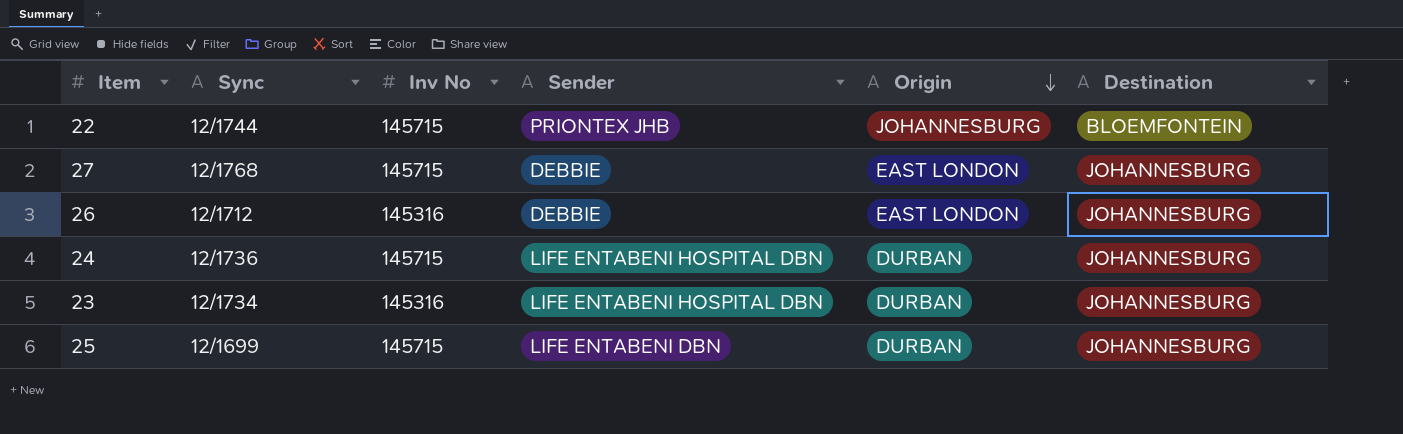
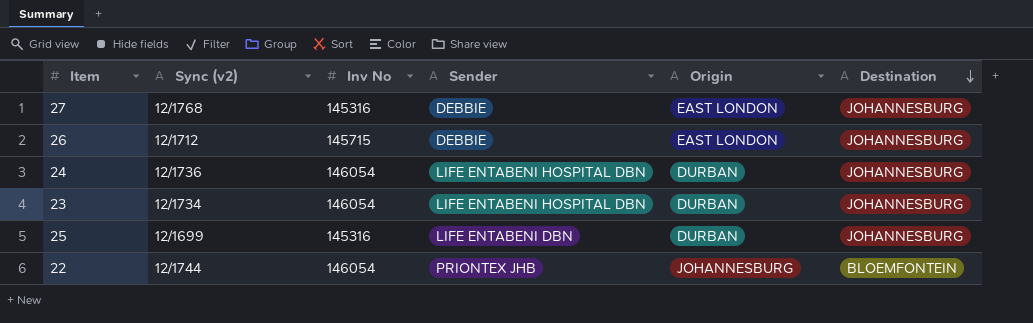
row order: Origin descending -> Destination descending
column name: Sync -> Sync (v2)
27 | Inv No: 145715 -> 145316
26 | Inv No: 145316 -> 145715
24 | Inv No: 145715 -> 146054
23 | Inv No: 145316 -> 146054
25 | Inv No: 145715 -> 145316
22 | Inv No: 145715 -> 146054

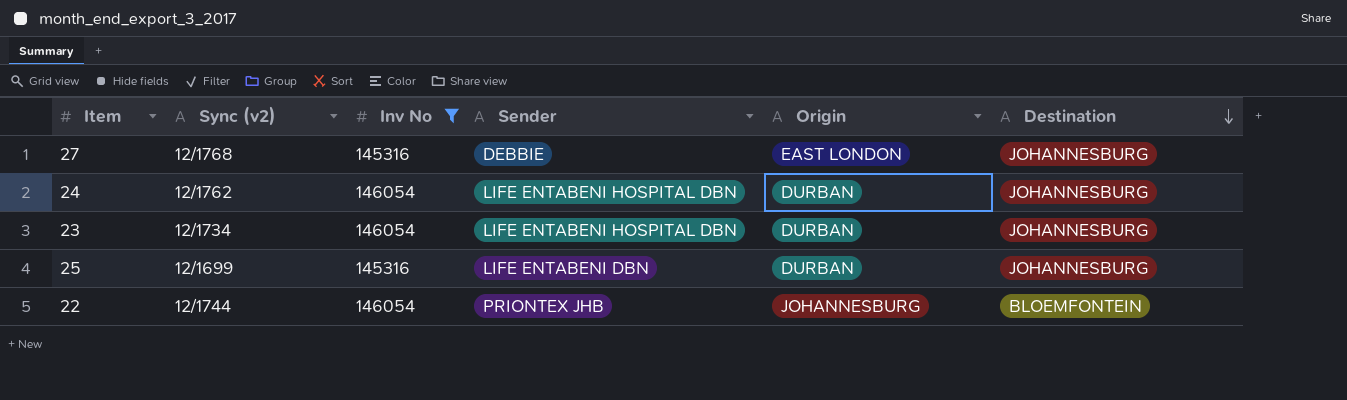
filter: none -> Inv No != 145715
24 | Sync (v2): 12/1736 -> 12/1762

